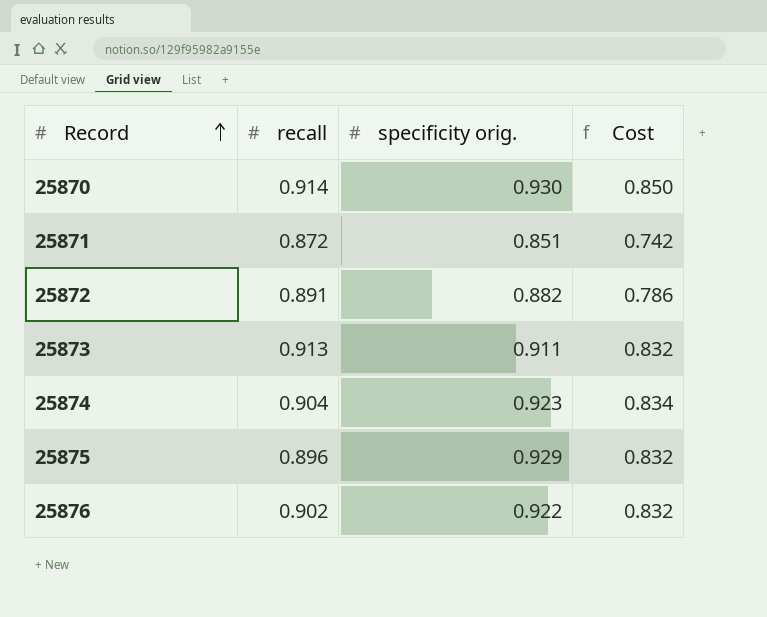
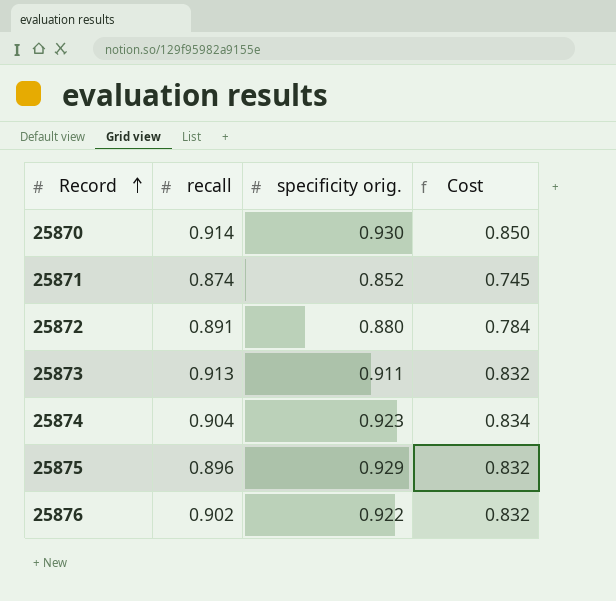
25871 | recall: 0.872 -> 0.874
25871 | specificity orig.: 0.851 -> 0.852
25871 | Cost: 0.742 -> 0.745
25872 | specificity orig.: 0.882 -> 0.880
25872 | Cost: 0.786 -> 0.784

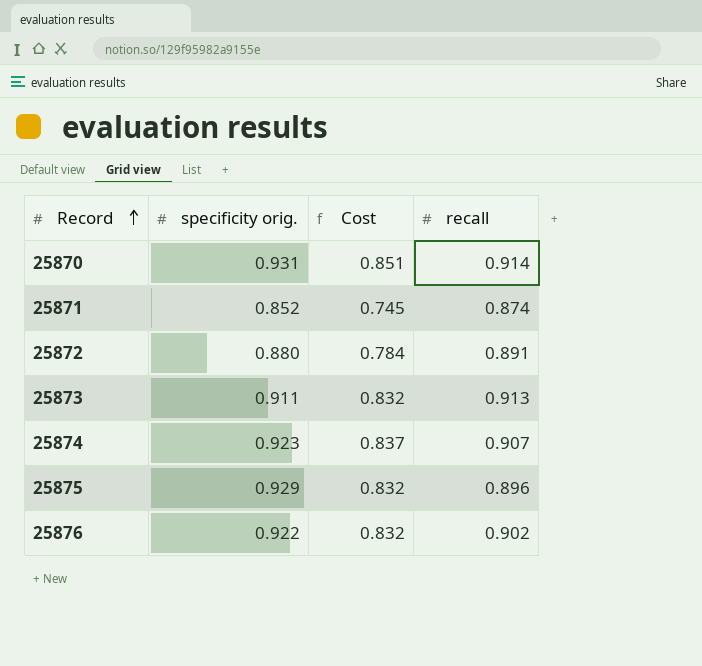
column recall | position: 2 -> 4
25870 | specificity orig.: 0.930 -> 0.931
25870 | Cost: 0.850 -> 0.851
25874 | Cost: 0.834 -> 0.837
25874 | recall: 0.904 -> 0.907

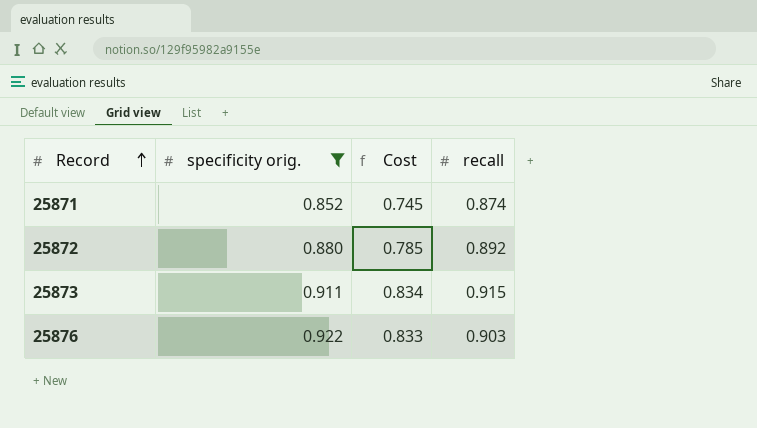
filter: none -> specificity orig. <= 0.922
25872 | Cost: 0.784 -> 0.785
25872 | recall: 0.891 -> 0.892
25873 | Cost: 0.832 -> 0.834
25873 | recall: 0.913 -> 0.915
25876 | Cost: 0.832 -> 0.833
25876 | recall: 0.902 -> 0.903

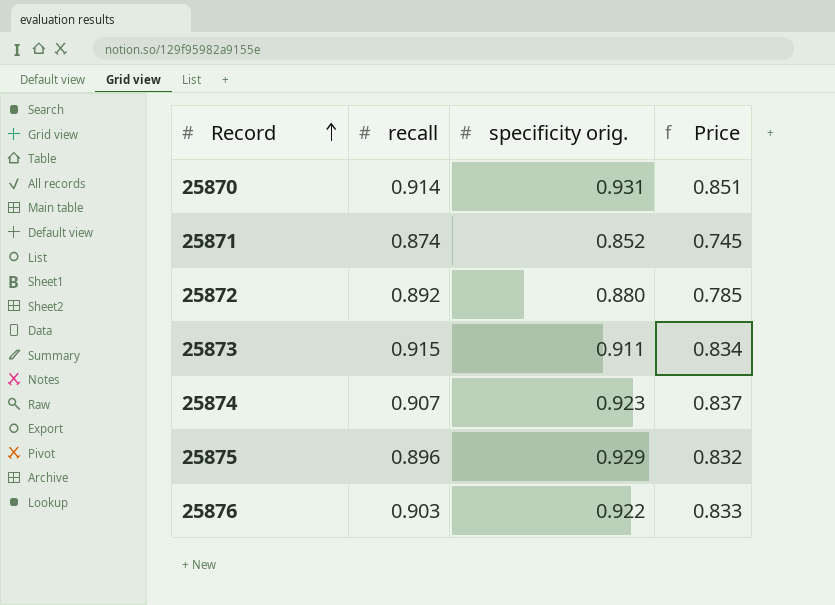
filter: specificity orig. <= 0.922 -> none
column recall | position: 4 -> 2
column name: Cost -> Price

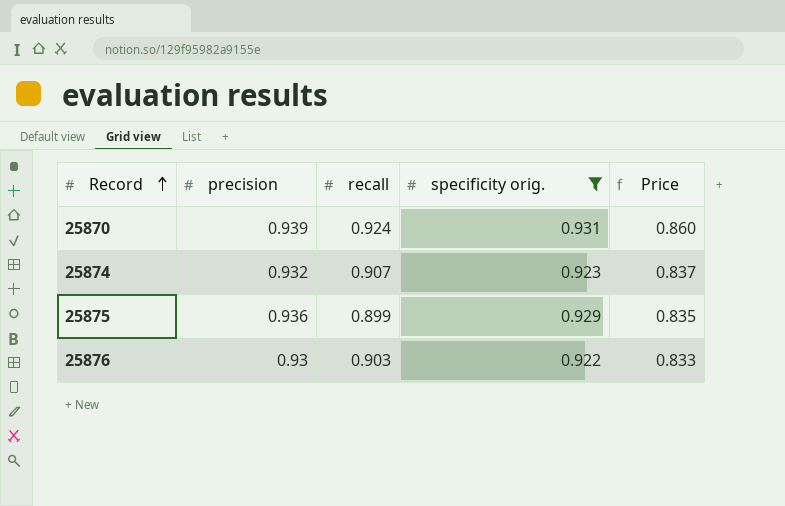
filter: none -> specificity orig. >= 0.922
column precision | position: none -> 2
25870 | recall: 0.914 -> 0.924
25870 | Price: 0.851 -> 0.860
25875 | recall: 0.896 -> 0.899
25875 | Price: 0.832 -> 0.835

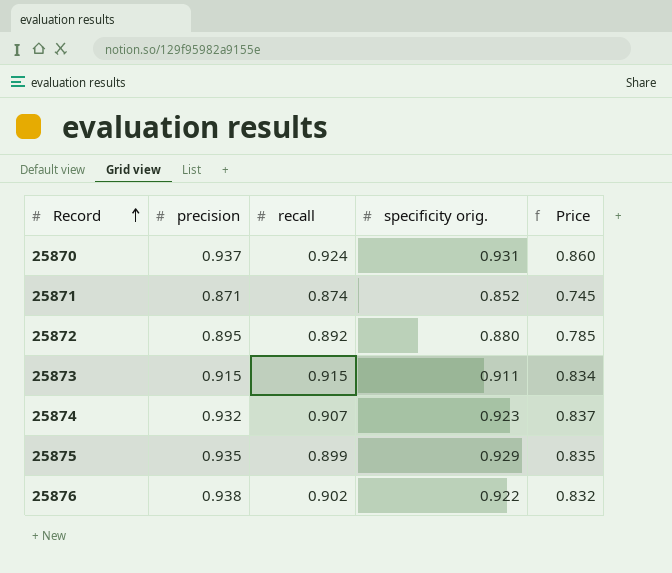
filter: specificity orig. >= 0.922 -> none
25870 | precision: 0.939 -> 0.937
25875 | precision: 0.936 -> 0.935
25876 | precision: 0.93 -> 0.938
25876 | recall: 0.903 -> 0.902
25876 | Price: 0.833 -> 0.832

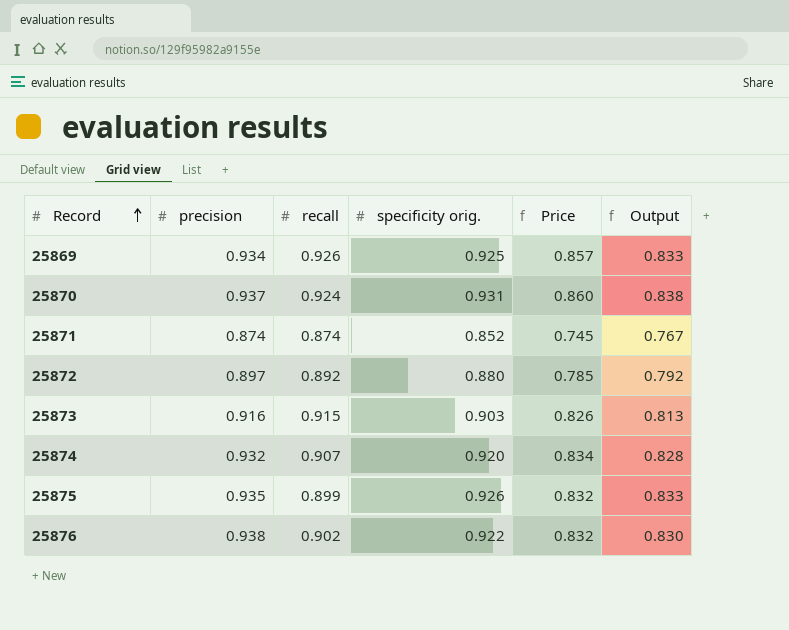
column Output | formula: none -> [specificity orig.] * 0.9
row 25869: none -> 0.934 | 0.926 | 0.925 | 0.857 | 0.833
25871 | precision: 0.871 -> 0.874
25872 | precision: 0.895 -> 0.897
25873 | precision: 0.915 -> 0.916
25873 | specificity orig.: 0.911 -> 0.903
25873 | Price: 0.834 -> 0.826
25874 | specificity orig.: 0.923 -> 0.920
25874 | Price: 0.837 -> 0.834
25875 | specificity orig.: 0.929 -> 0.926
25875 | Price: 0.835 -> 0.832

